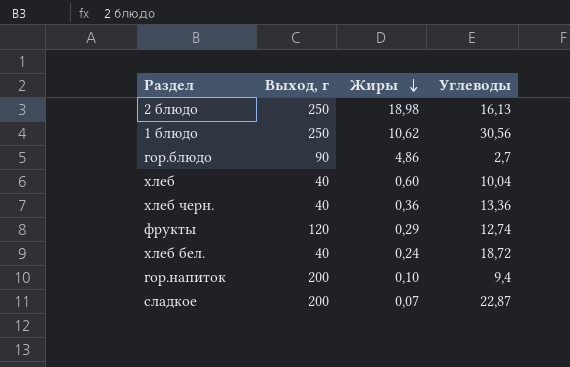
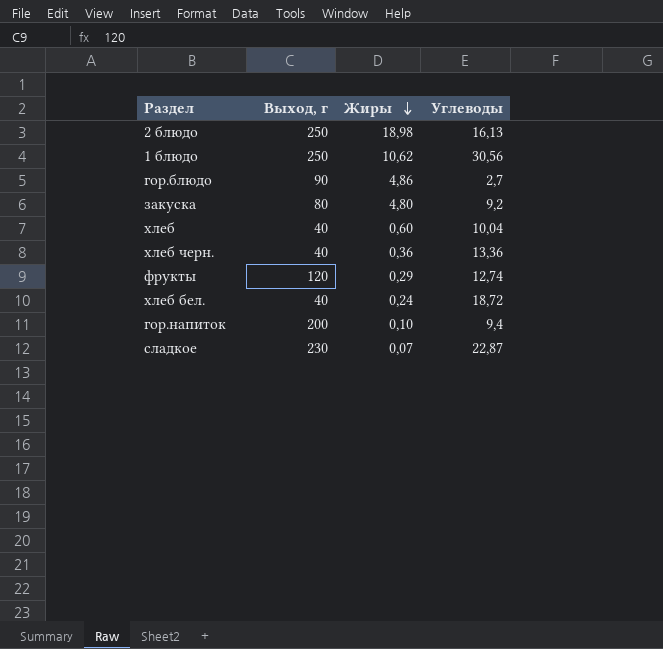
row закуска: none -> 80 | 4,80 | 9,2
сладкое | Выход, г: 200 -> 230

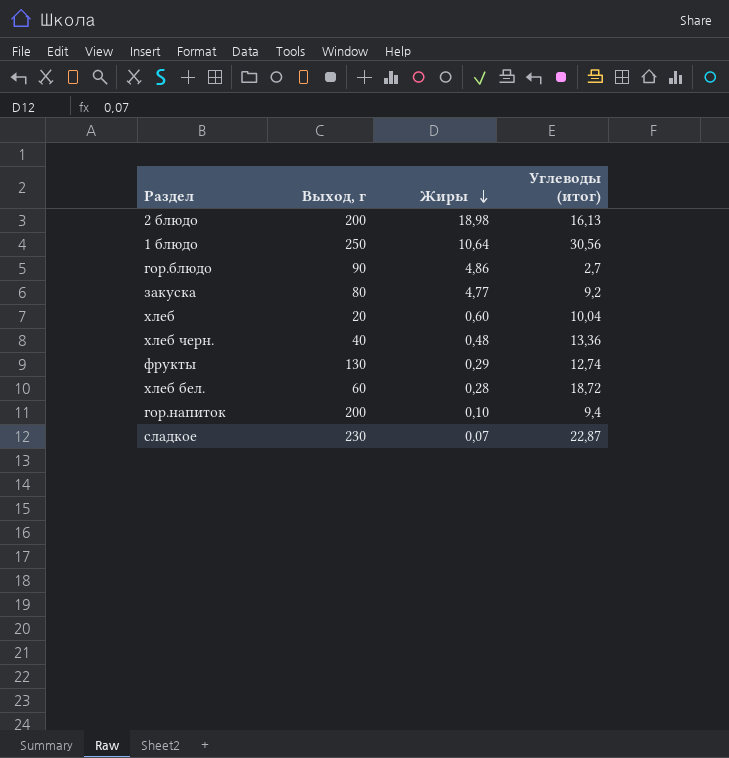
column name: Углеводы -> Углеводы (итог)
2 блюдо | Выход, г: 250 -> 200
1 блюдо | Жиры: 10,62 -> 10,64
закуска | Жиры: 4,80 -> 4,77
хлеб | Выход, г: 40 -> 20
хлеб черн. | Жиры: 0,36 -> 0,48
фрукты | Выход, г: 120 -> 130
хлеб бел. | Выход, г: 40 -> 60
хлеб бел. | Жиры: 0,24 -> 0,28

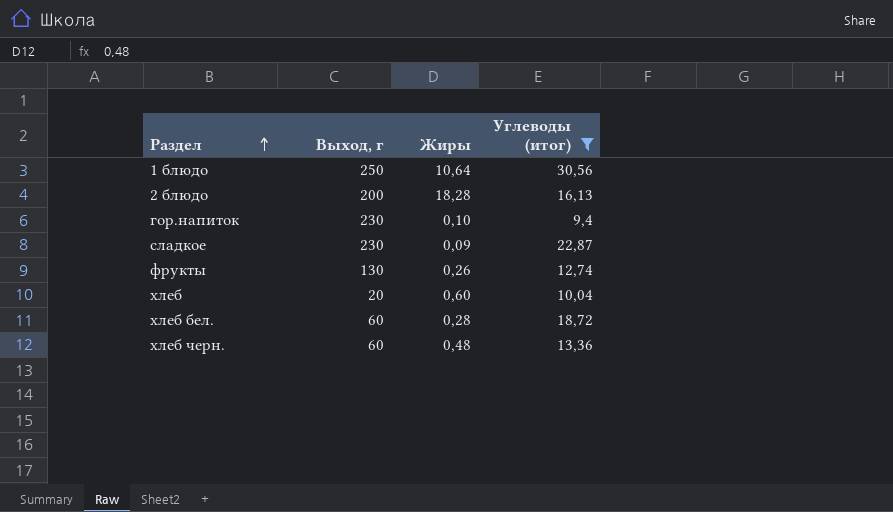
filter: none -> Углеводы (итог) >= 9,4
row order: Жиры descending -> Раздел ascending
2 блюдо | Жиры: 18,98 -> 18,28
гор.напиток | Выход, г: 200 -> 230
сладкое | Жиры: 0,07 -> 0,09
фрукты | Жиры: 0,29 -> 0,26
хлеб черн. | Выход, г: 40 -> 60

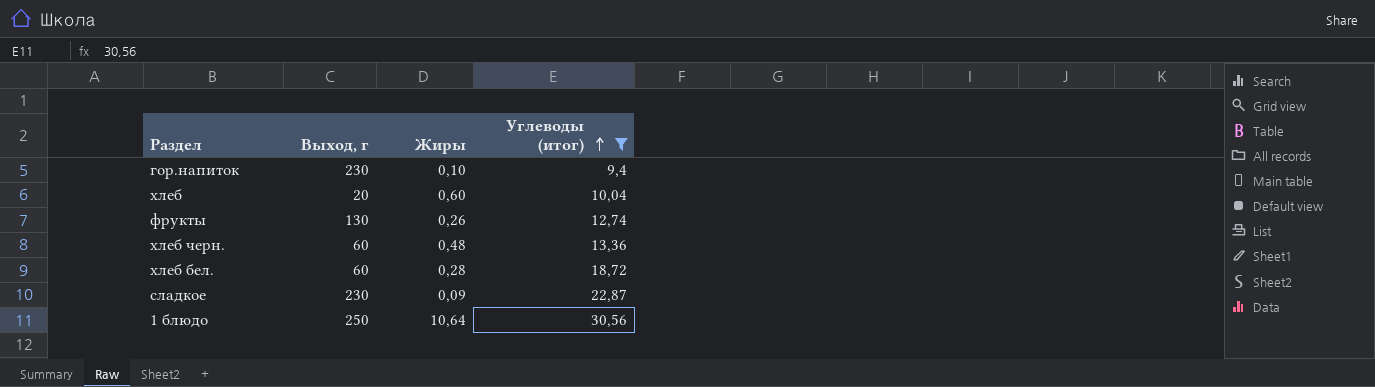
row order: Раздел ascending -> Углеводы (итог) ascending
row 2 блюдо: 200 | 18,28 | 16,13 -> none

